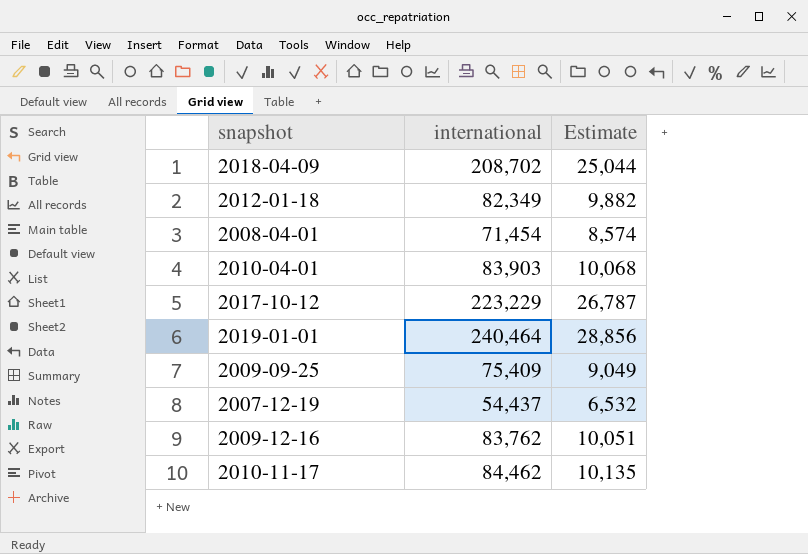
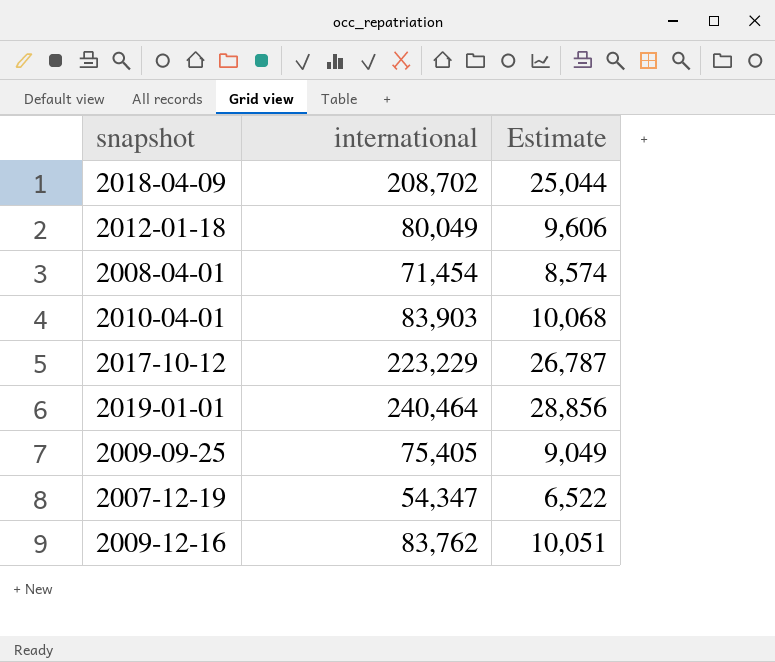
row 2010-11-17: 84,462 | 10,135 -> none
2012-01-18 | international: 82,349 -> 80,049
2012-01-18 | Estimate: 9,882 -> 9,606
2009-09-25 | international: 75,409 -> 75,405
2007-12-19 | international: 54,437 -> 54,347
2007-12-19 | Estimate: 6,532 -> 6,522

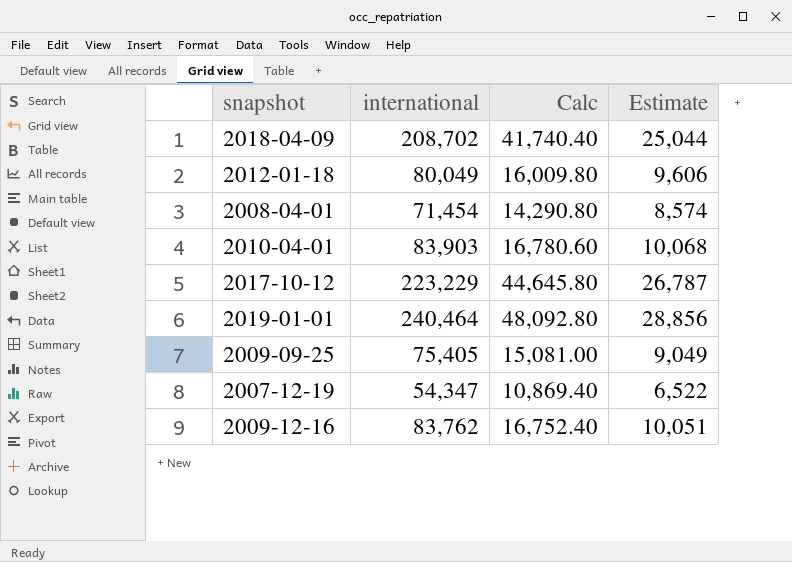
column Calc | formula: none -> [international] * 0.2

